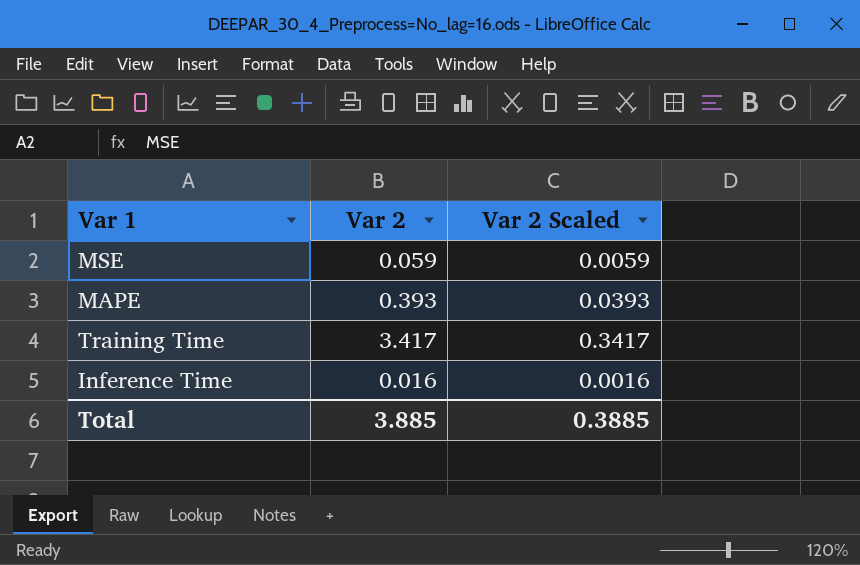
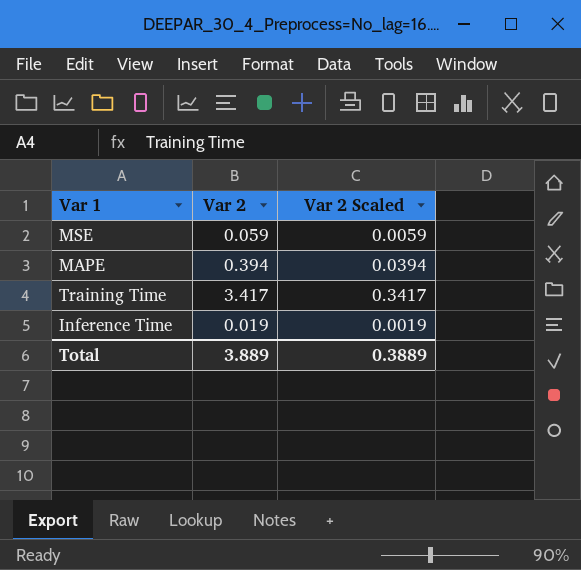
MAPE | Var 2: 0.393 -> 0.394
MAPE | Var 2 Scaled: 0.0393 -> 0.0394
Inference Time | Var 2: 0.016 -> 0.019
Inference Time | Var 2 Scaled: 0.0016 -> 0.0019
Total | Var 2: 3.885 -> 3.889
Total | Var 2 Scaled: 0.3885 -> 0.3889

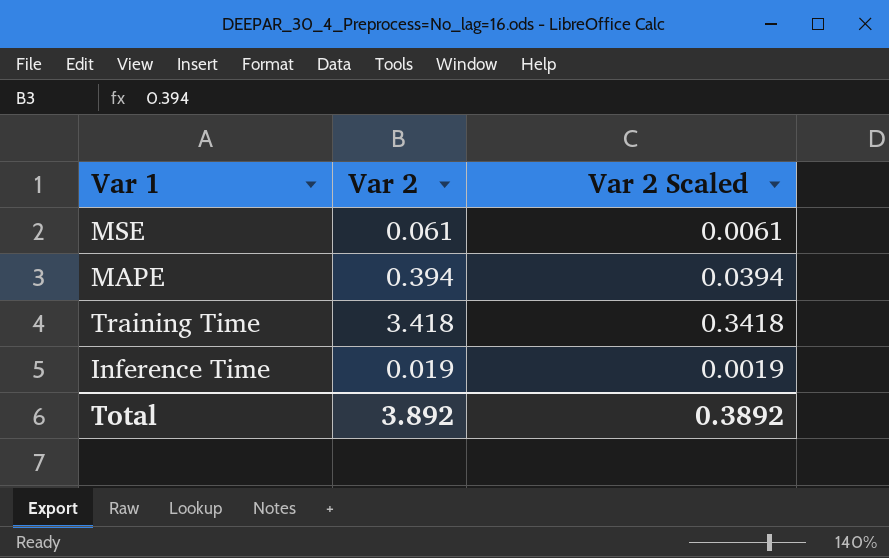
MSE | Var 2: 0.059 -> 0.061
MSE | Var 2 Scaled: 0.0059 -> 0.0061
Training Time | Var 2: 3.417 -> 3.418
Training Time | Var 2 Scaled: 0.3417 -> 0.3418
Total | Var 2: 3.889 -> 3.892
Total | Var 2 Scaled: 0.3889 -> 0.3892

